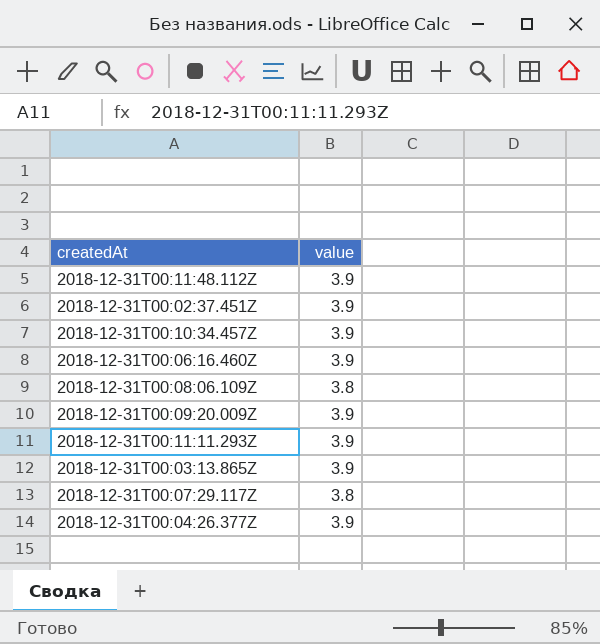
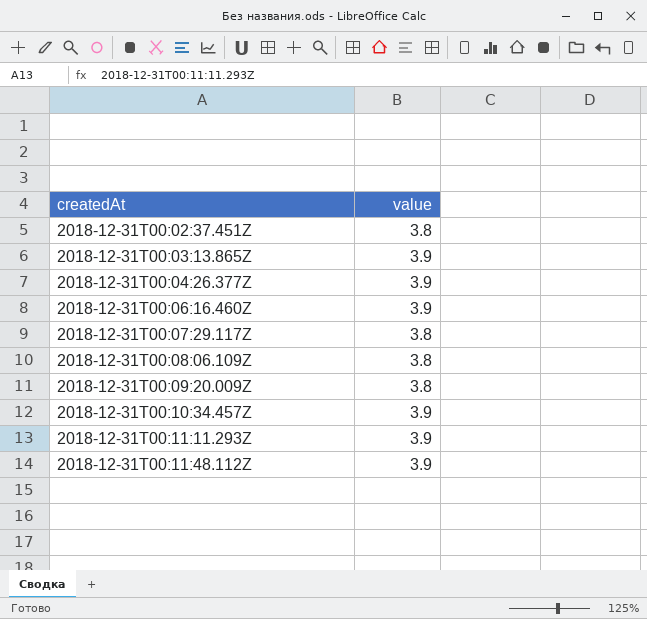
row order: none -> createdAt ascending
2018-12-31T00:02:37.451Z | value: 3.9 -> 3.8
2018-12-31T00:09:20.009Z | value: 3.9 -> 3.8

